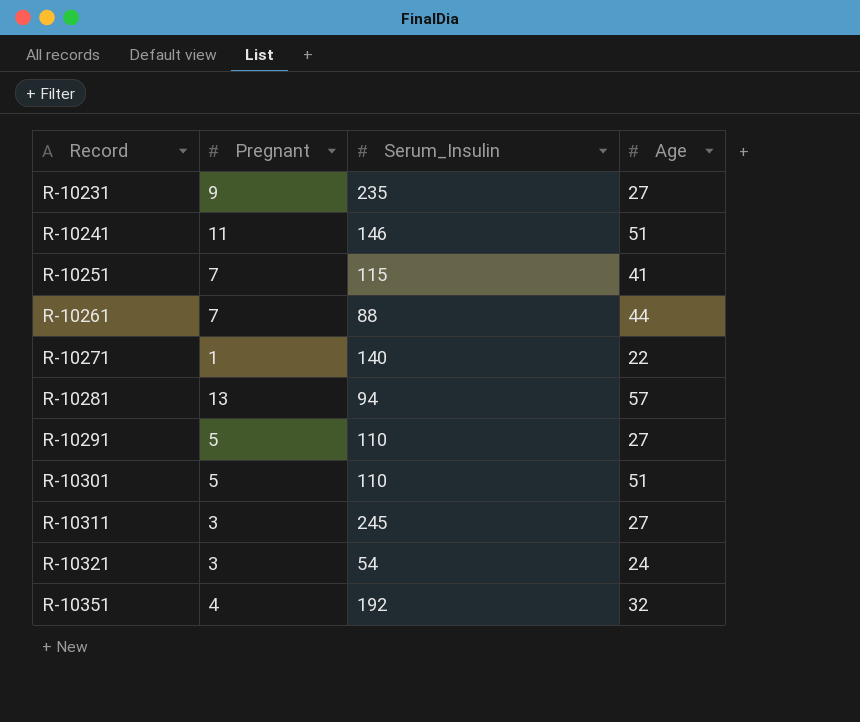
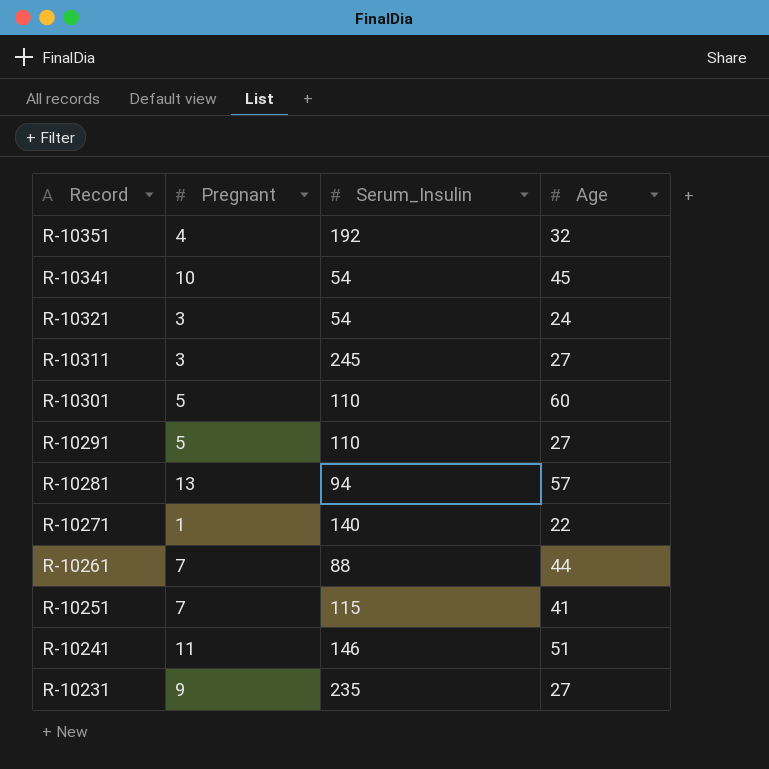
row order: Record ascending -> Record descending
row R-10341: none -> 10 | 54 | 45
R-10301 | Age: 51 -> 60

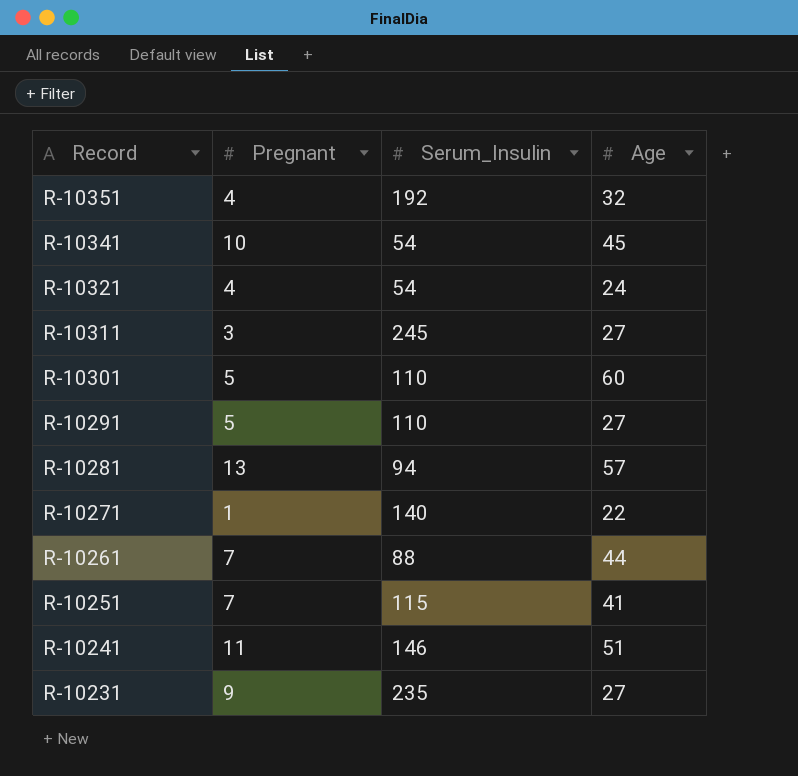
R-10321 | Pregnant: 3 -> 4

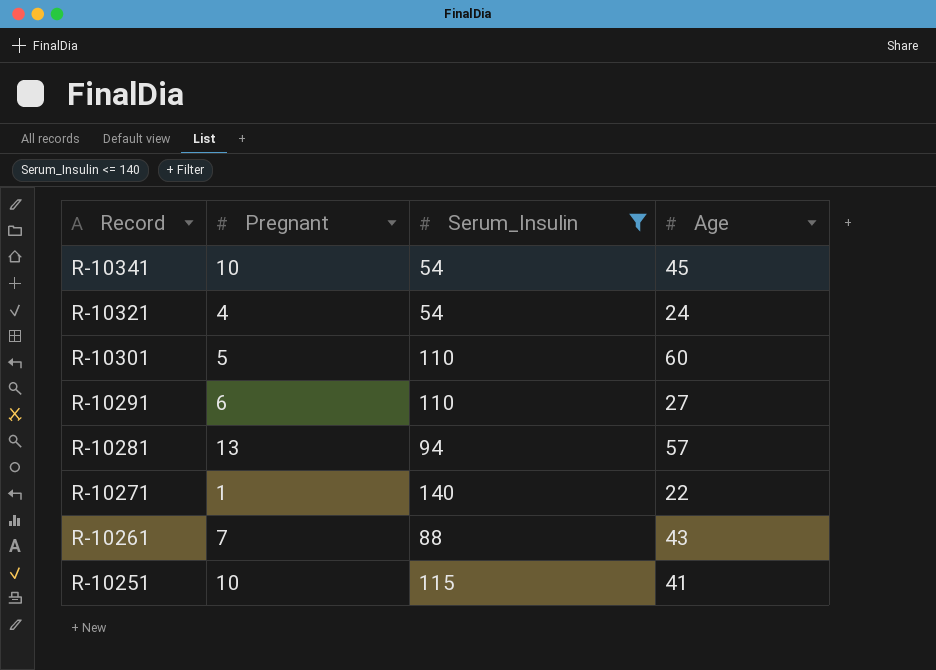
filter: none -> Serum_Insulin <= 140
R-10291 | Pregnant: 5 -> 6
R-10261 | Age: 44 -> 43
R-10251 | Pregnant: 7 -> 10

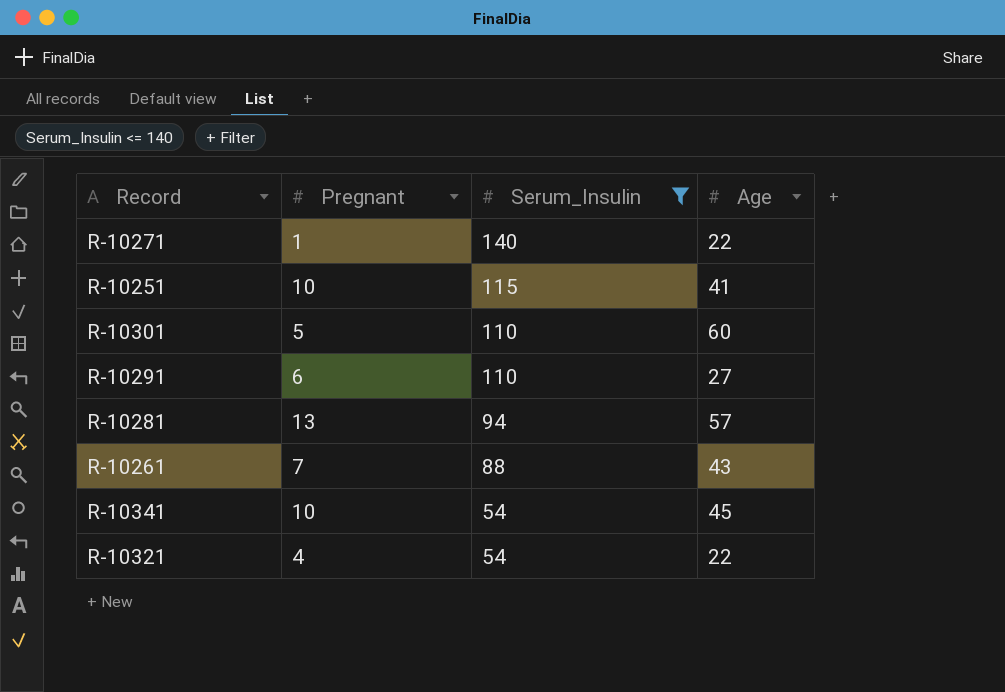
row order: Record descending -> Serum_Insulin descending
R-10321 | Age: 24 -> 22

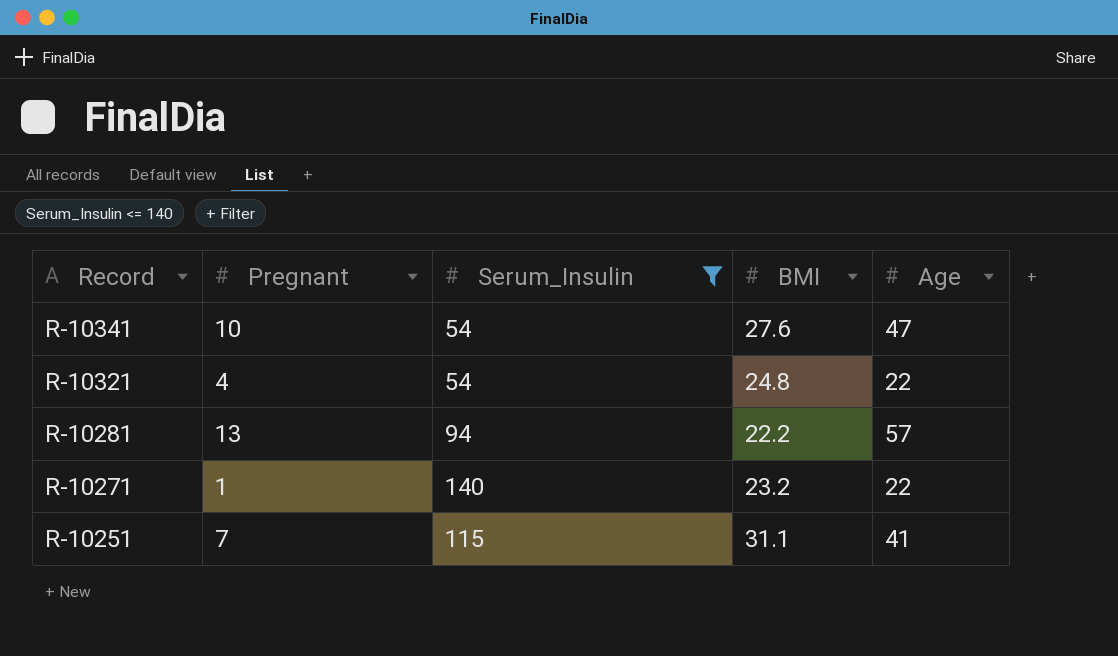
row order: Serum_Insulin descending -> Record descending
column BMI | position: none -> 4
row R-10301: 5 | 110 | 60 -> none
row R-10291: 6 | 110 | 27 -> none
row R-10261: 7 | 88 | 43 -> none
R-10341 | Age: 45 -> 47
R-10251 | Pregnant: 10 -> 7

